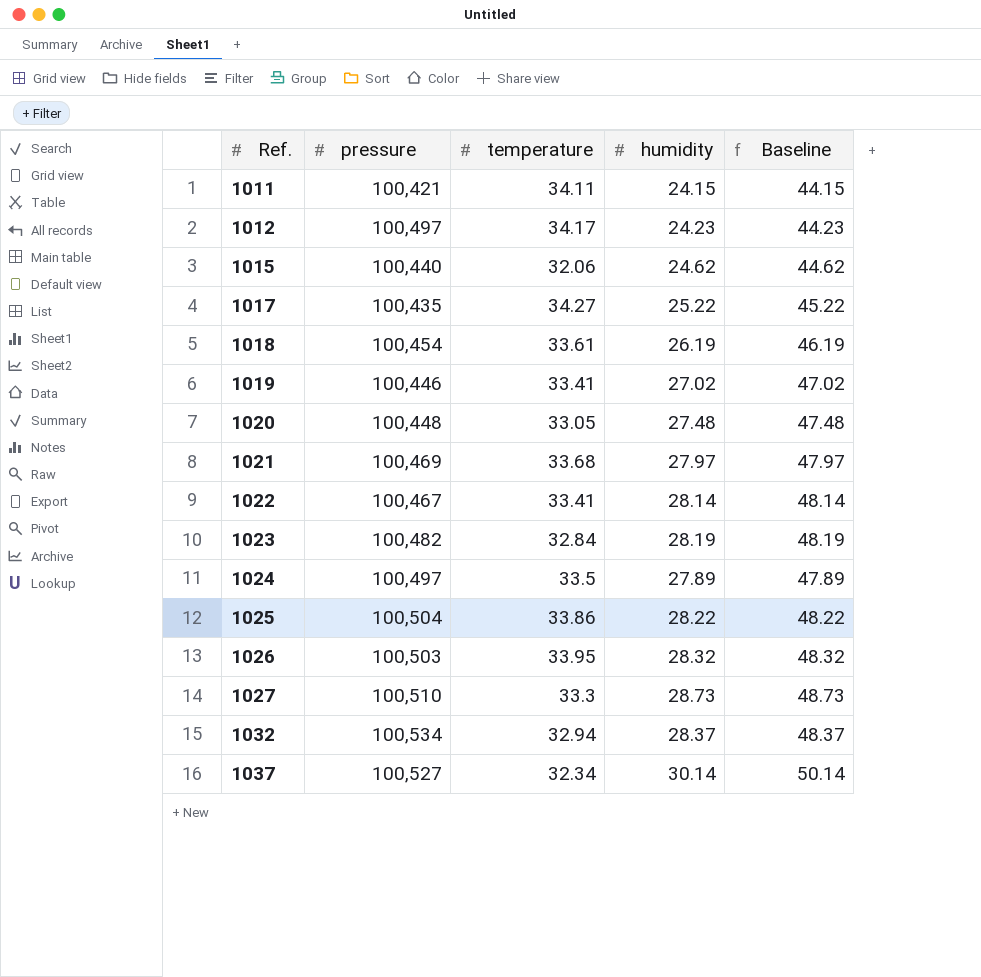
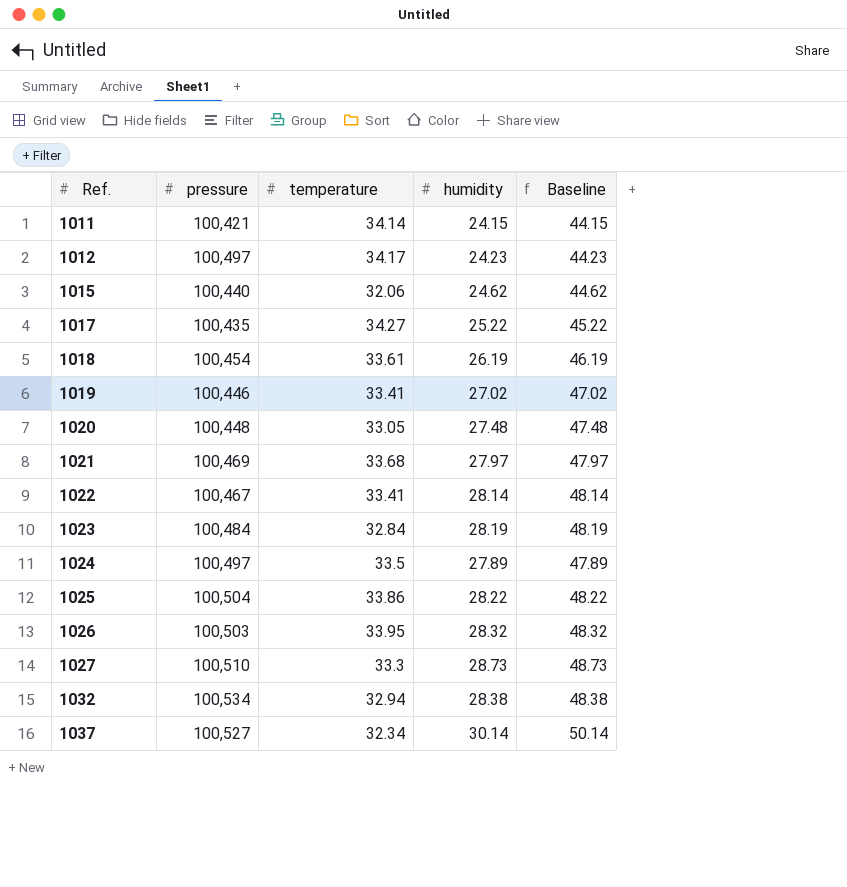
1011 | temperature: 34.11 -> 34.14
1023 | pressure: 100,482 -> 100,484
1032 | humidity: 28.37 -> 28.38
1032 | Baseline: 48.37 -> 48.38

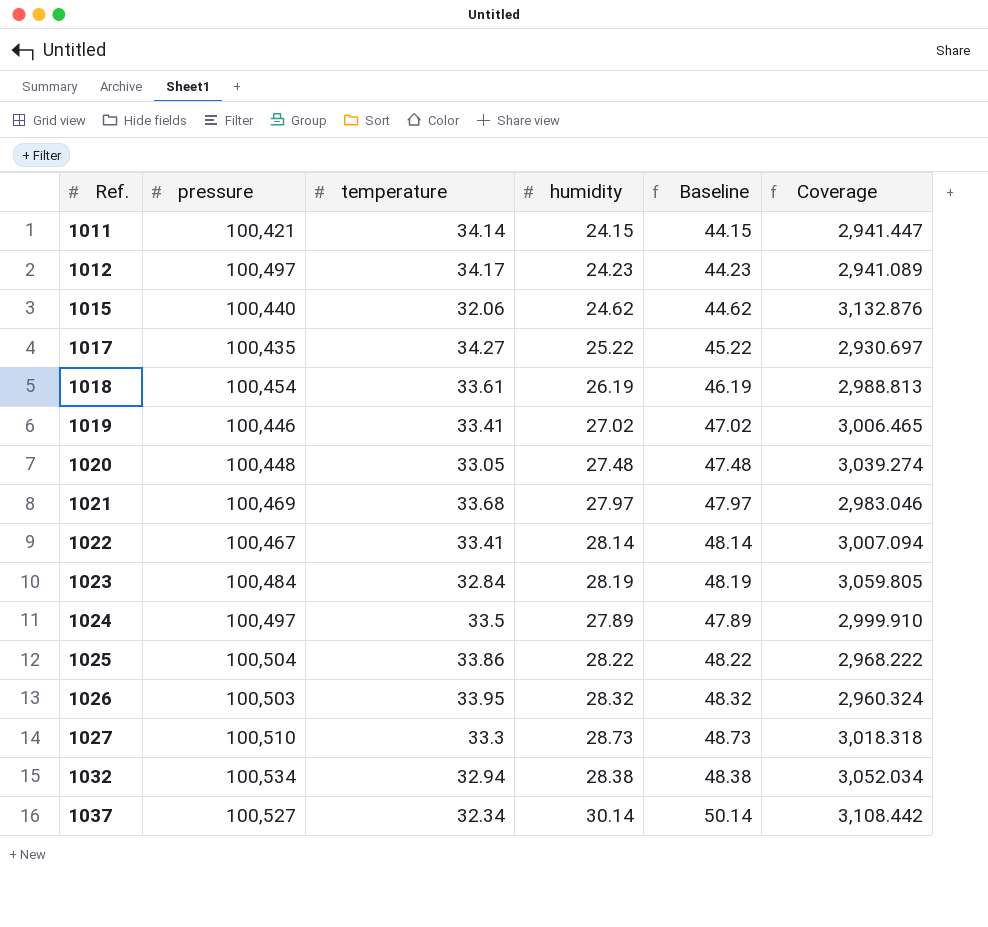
column Coverage | formula: none -> [pressure] / [temperature]

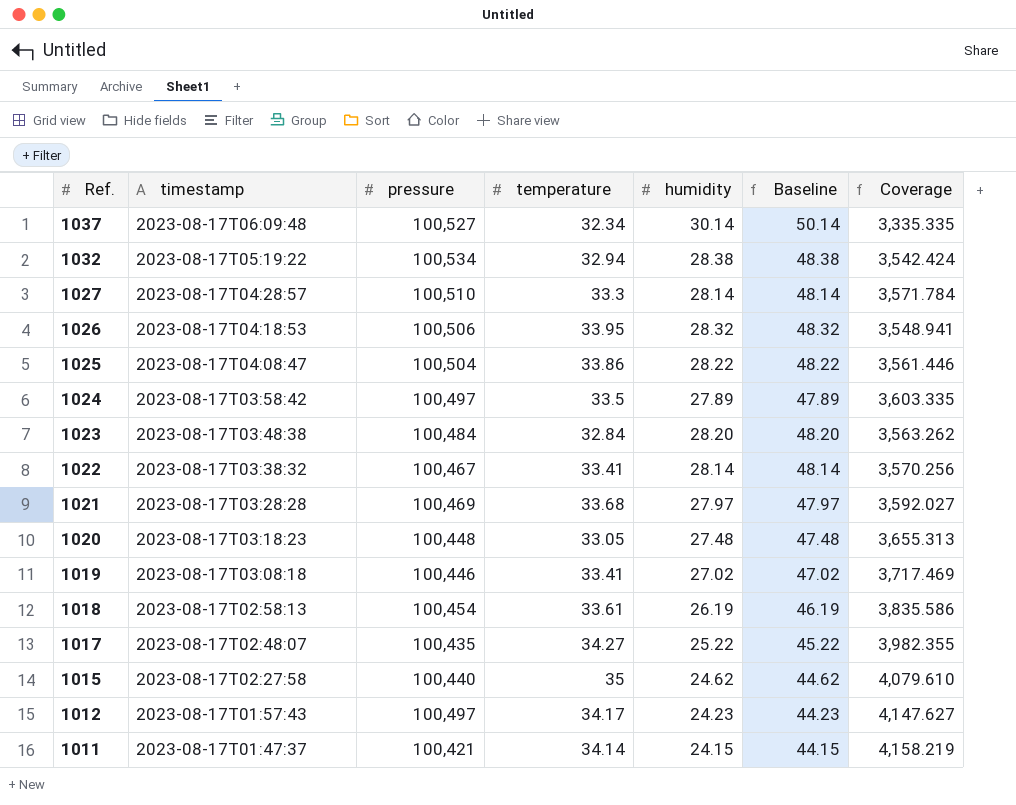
row order: Ref. ascending -> Ref. descending
column timestamp | position: none -> 2
column Coverage | formula: [pressure] / [temperature] -> [pressure] / [humidity]
1027 | humidity: 28.73 -> 28.14
1027 | Baseline: 48.73 -> 48.14
1026 | pressure: 100,503 -> 100,506
1023 | humidity: 28.19 -> 28.20
1023 | Baseline: 48.19 -> 48.20
1015 | temperature: 32.06 -> 35

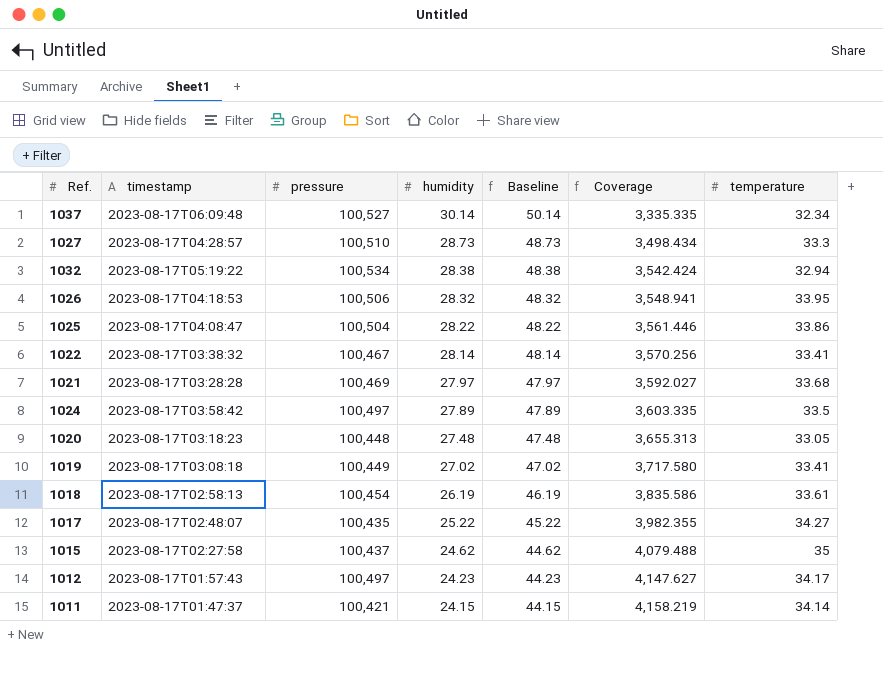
row order: Ref. descending -> humidity descending
column temperature | position: 4 -> 7
row 1023: 2023-08-17T03:48:38 | 100,484 | 32.84 | 28.20 | 48.20 | 3,563.262 -> none
1027 | humidity: 28.14 -> 28.73
1027 | Baseline: 48.14 -> 48.73
1027 | Coverage: 3,571.784 -> 3,498.434
1019 | pressure: 100,446 -> 100,449
1019 | Coverage: 3,717.469 -> 3,717.580
1015 | pressure: 100,440 -> 100,437
1015 | Coverage: 4,079.610 -> 4,079.488

